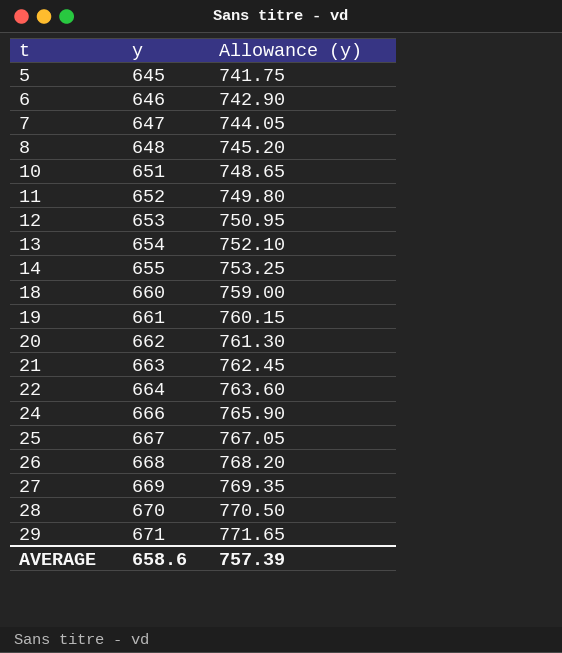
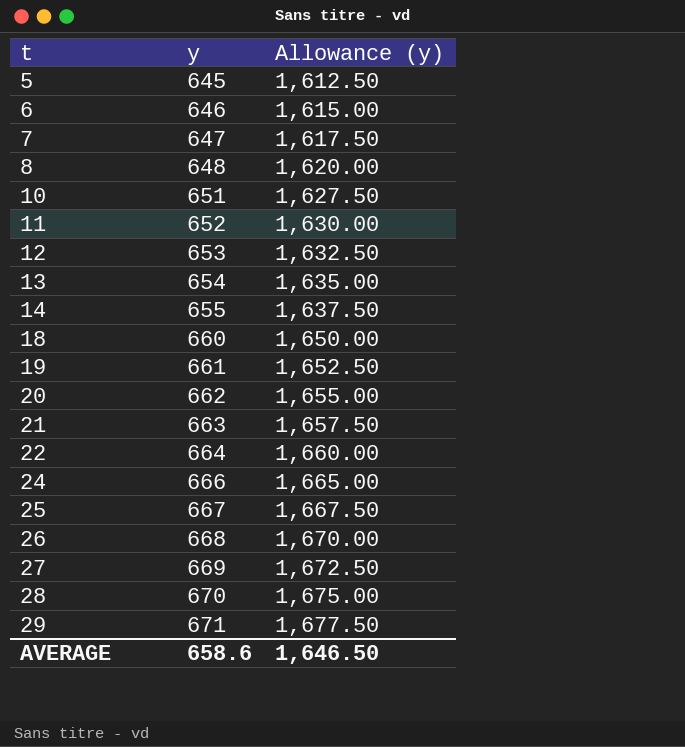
column Allowance (y) | formula: [y] * 1.15 -> [y] * 2.5
AVERAGE | Allowance (y): 757.39 -> 1,646.50

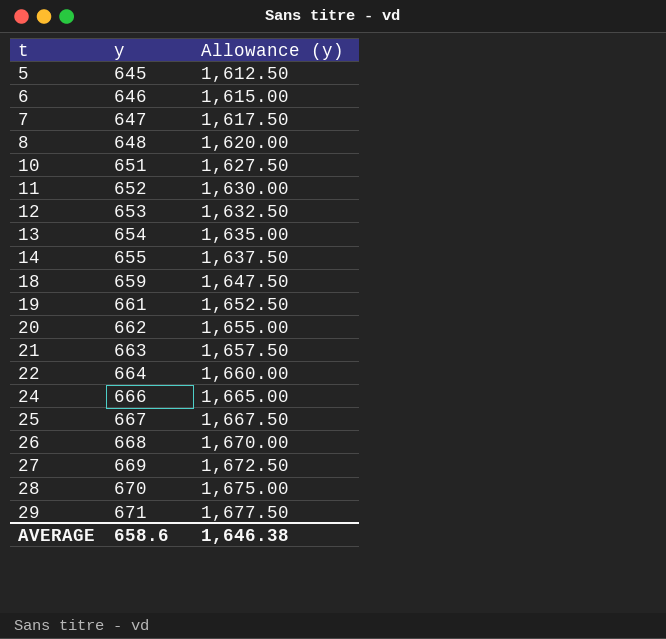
18 | y: 660 -> 659
18 | Allowance (y): 1,650.00 -> 1,647.50
AVERAGE | Allowance (y): 1,646.50 -> 1,646.38

